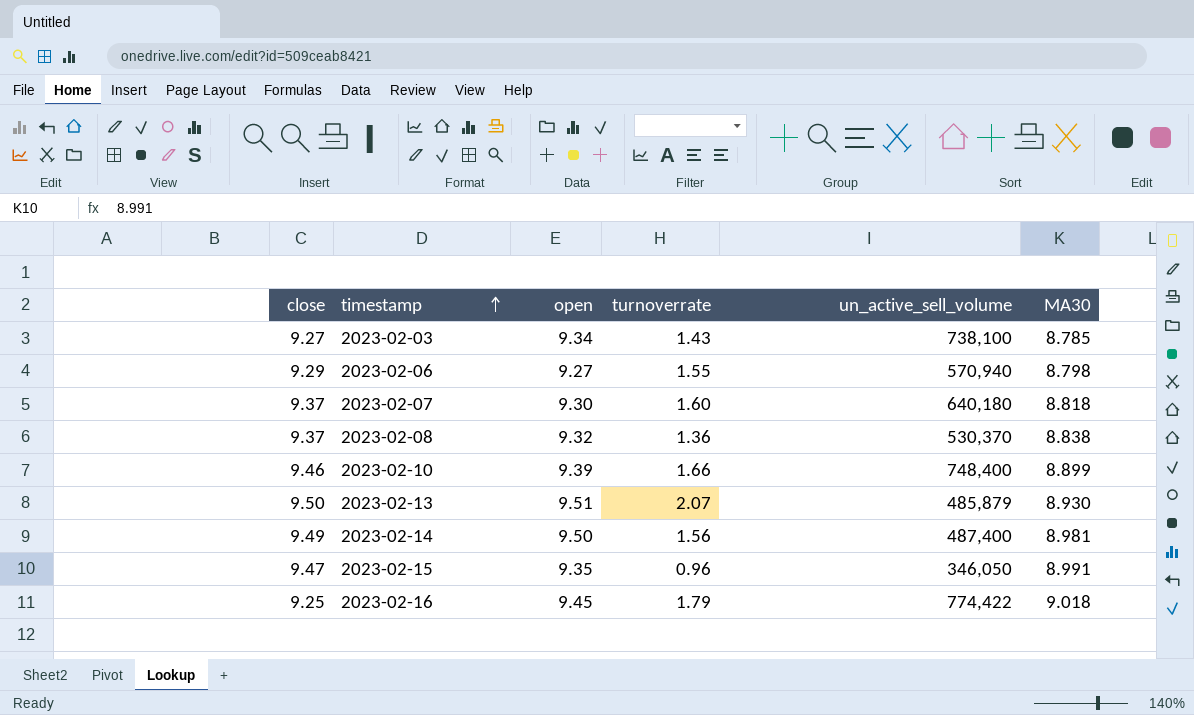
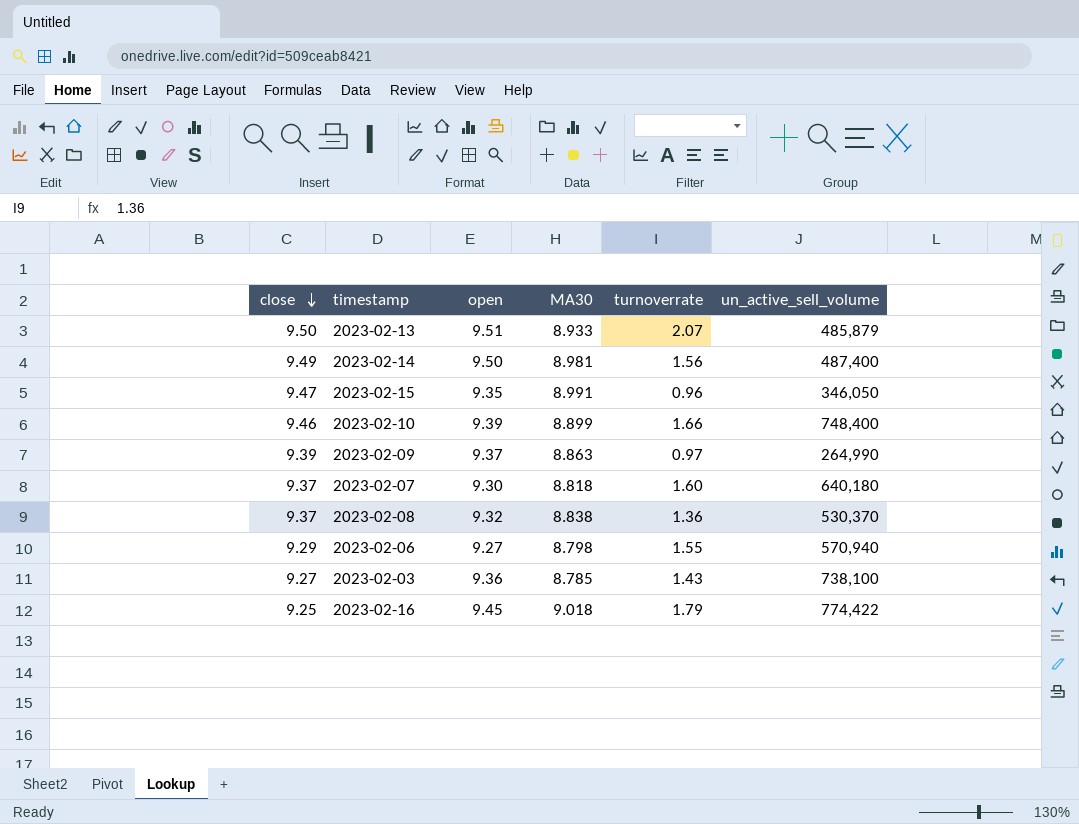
row order: timestamp ascending -> close descending
column MA30 | position: 6 -> 4
2023-02-13 | MA30: 8.930 -> 8.933
row 2023-02-09: none -> 9.39 | 9.37 | 8.863 | 0.97 | 264,990
2023-02-03 | open: 9.34 -> 9.36

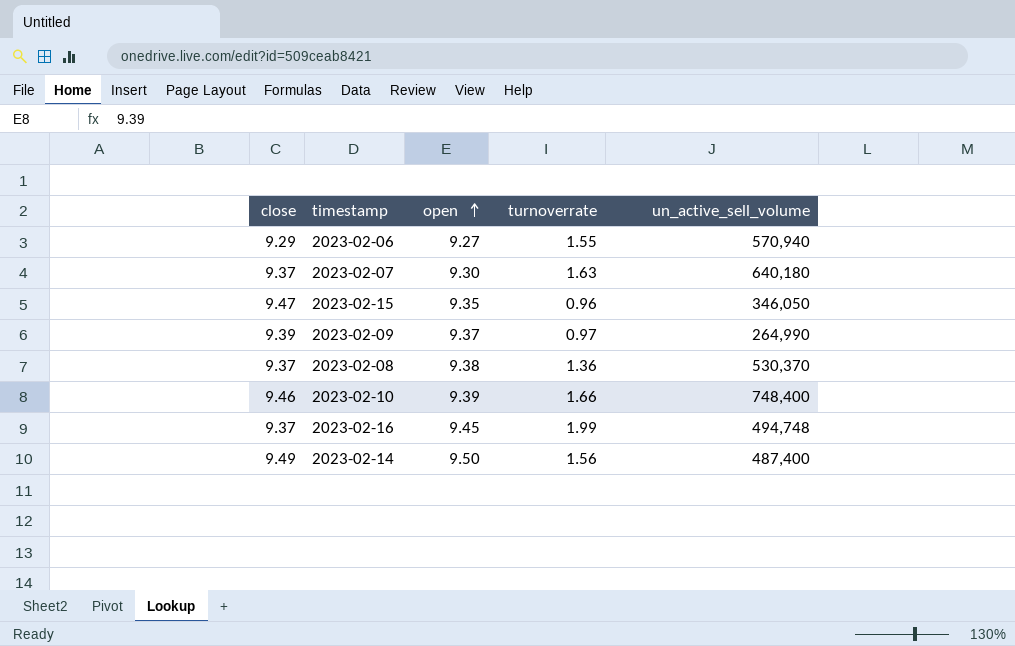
row order: close descending -> open ascending
column MA30 | position: 4 -> none
row 2023-02-13: 9.50 | 9.51 | 8.933 | 2.07 | 485,879 -> none
row 2023-02-03: 9.27 | 9.36 | 8.785 | 1.43 | 738,100 -> none
2023-02-07 | turnoverrate: 1.60 -> 1.63
2023-02-08 | open: 9.32 -> 9.38
2023-02-16 | close: 9.25 -> 9.37
2023-02-16 | turnoverrate: 1.79 -> 1.99
2023-02-16 | un_active_sell_volume: 774,422 -> 494,748

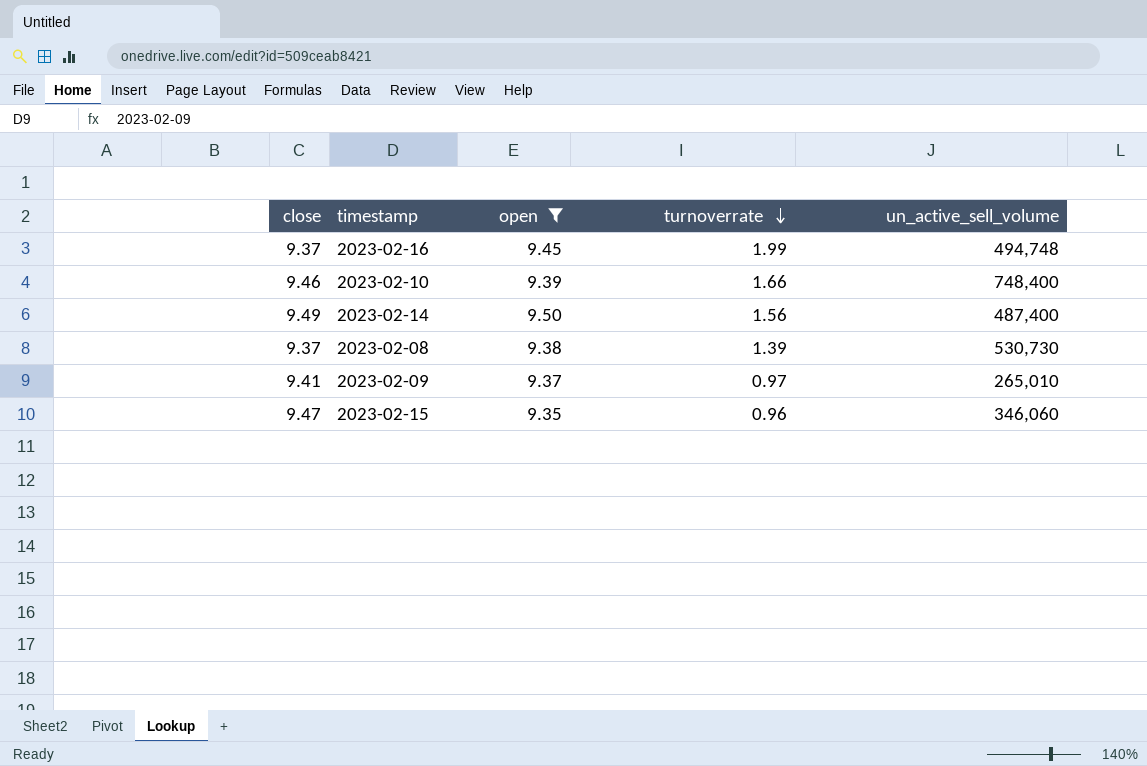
filter: none -> open >= 9.35
row order: open ascending -> turnoverrate descending
2023-02-08 | turnoverrate: 1.36 -> 1.39
2023-02-08 | un_active_sell_volume: 530,370 -> 530,730
2023-02-09 | close: 9.39 -> 9.41
2023-02-09 | un_active_sell_volume: 264,990 -> 265,010
2023-02-15 | un_active_sell_volume: 346,050 -> 346,060

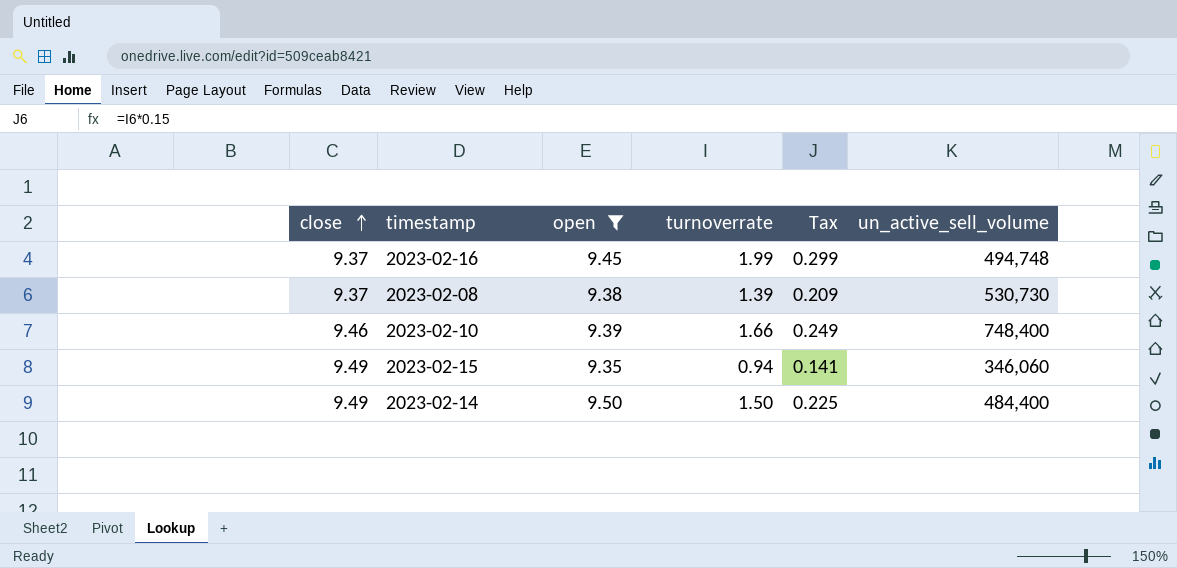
row order: turnoverrate descending -> close ascending
column Tax | formula: none -> [turnoverrate] * 0.15
row 2023-02-09: 9.41 | 9.37 | 0.97 | 265,010 -> none
2023-02-15 | close: 9.47 -> 9.49
2023-02-15 | turnoverrate: 0.96 -> 0.94
2023-02-14 | turnoverrate: 1.56 -> 1.50
2023-02-14 | un_active_sell_volume: 487,400 -> 484,400

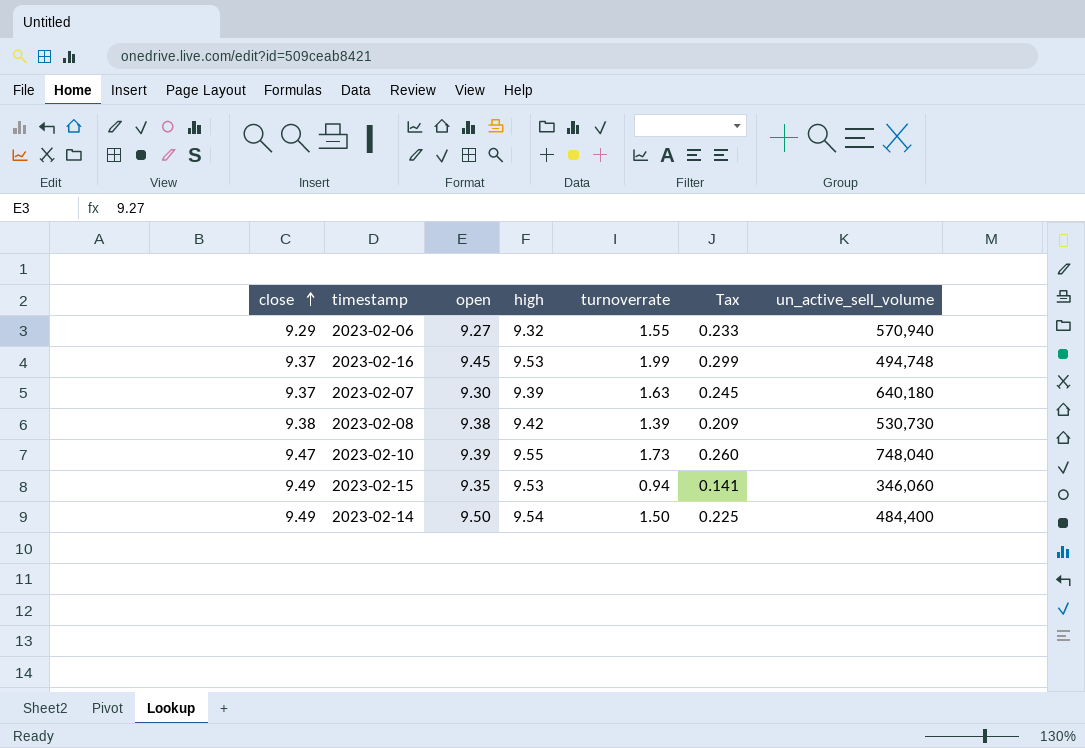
filter: open >= 9.35 -> none
column high | position: none -> 4
2023-02-08 | close: 9.37 -> 9.38
2023-02-10 | close: 9.46 -> 9.47
2023-02-10 | turnoverrate: 1.66 -> 1.73
2023-02-10 | Tax: 0.249 -> 0.260
2023-02-10 | un_active_sell_volume: 748,400 -> 748,040

